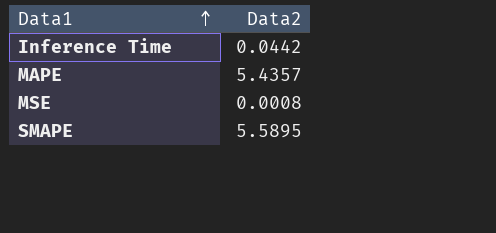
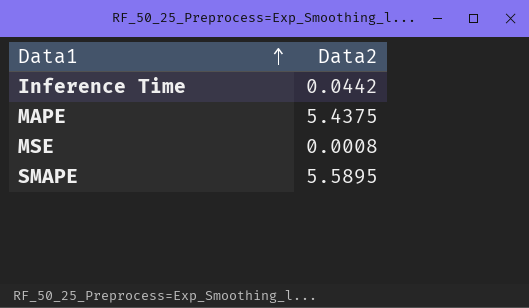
MAPE | Data2: 5.4357 -> 5.4375

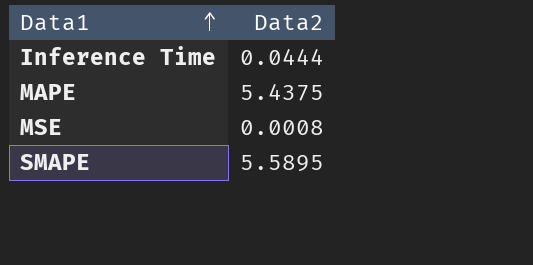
Inference Time | Data2: 0.0442 -> 0.0444

